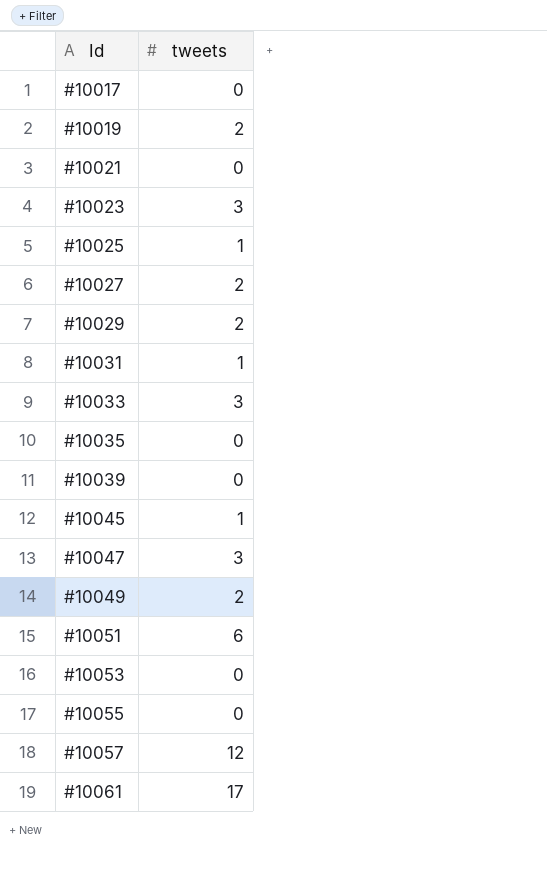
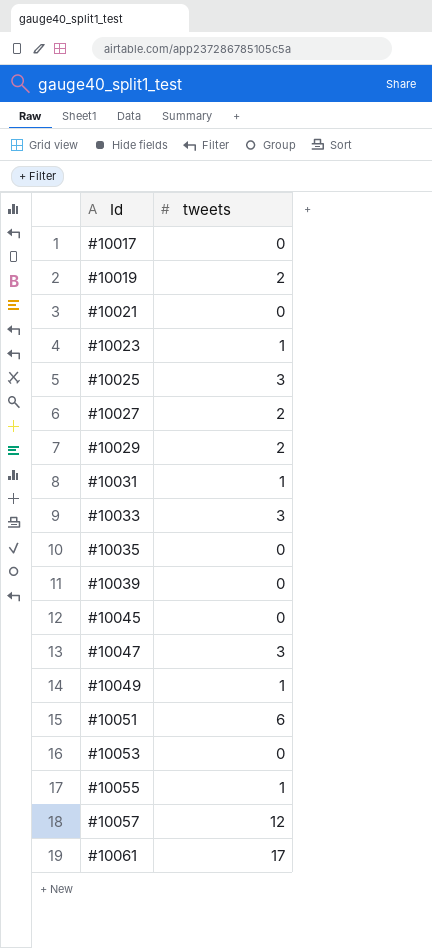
#10023 | tweets: 3 -> 1
#10025 | tweets: 1 -> 3
#10045 | tweets: 1 -> 0
#10049 | tweets: 2 -> 1
#10055 | tweets: 0 -> 1

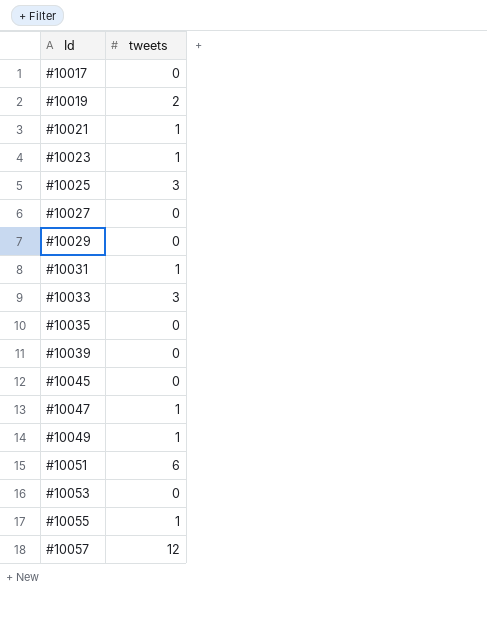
row #10061: 17 -> none
#10021 | tweets: 0 -> 1
#10027 | tweets: 2 -> 0
#10029 | tweets: 2 -> 0
#10047 | tweets: 3 -> 1

